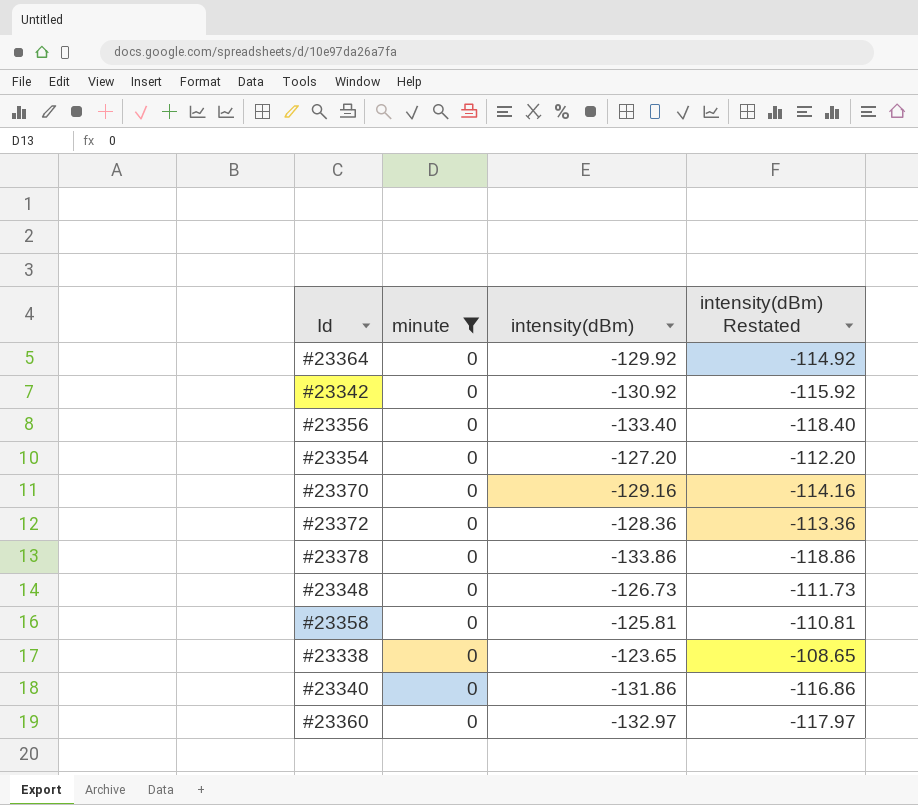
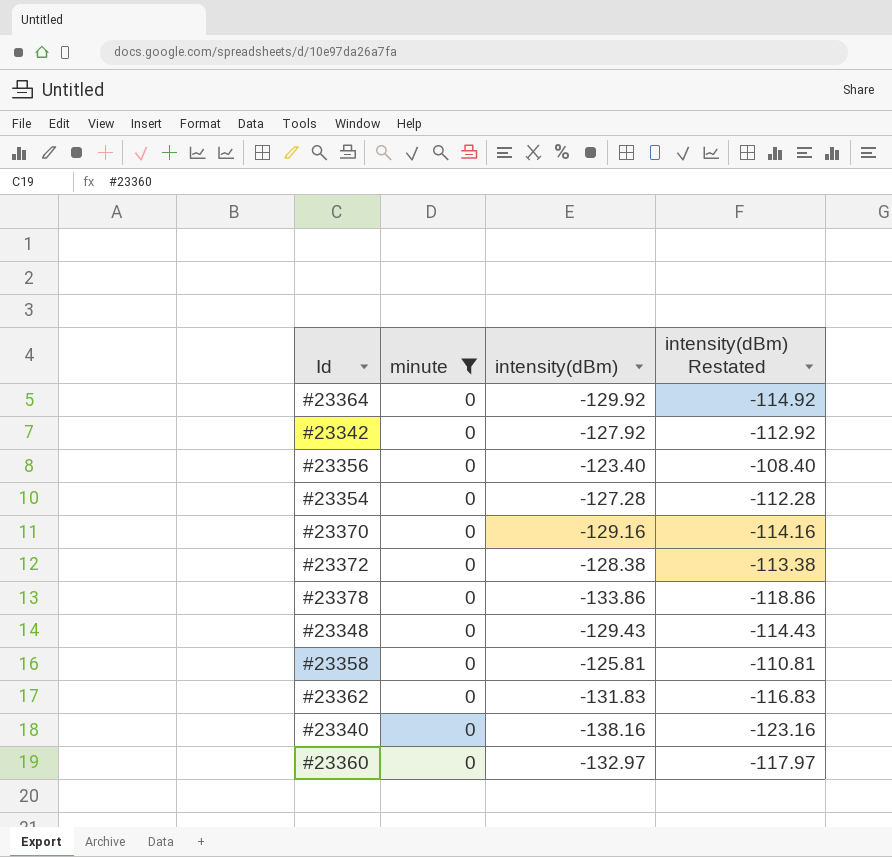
row #23338: 0 | -123.65 | -108.65 -> none
#23342 | intensity(dBm): -130.92 -> -127.92
#23342 | intensity(dBm) Restated: -115.92 -> -112.92
#23356 | intensity(dBm): -133.40 -> -123.40
#23356 | intensity(dBm) Restated: -118.40 -> -108.40
#23354 | intensity(dBm): -127.20 -> -127.28
#23354 | intensity(dBm) Restated: -112.20 -> -112.28
#23372 | intensity(dBm): -128.36 -> -128.38
#23372 | intensity(dBm) Restated: -113.36 -> -113.38
#23348 | intensity(dBm): -126.73 -> -129.43
#23348 | intensity(dBm) Restated: -111.73 -> -114.43
row #23362: none -> 0 | -131.83 | -116.83
#23340 | intensity(dBm): -131.86 -> -138.16
#23340 | intensity(dBm) Restated: -116.86 -> -123.16

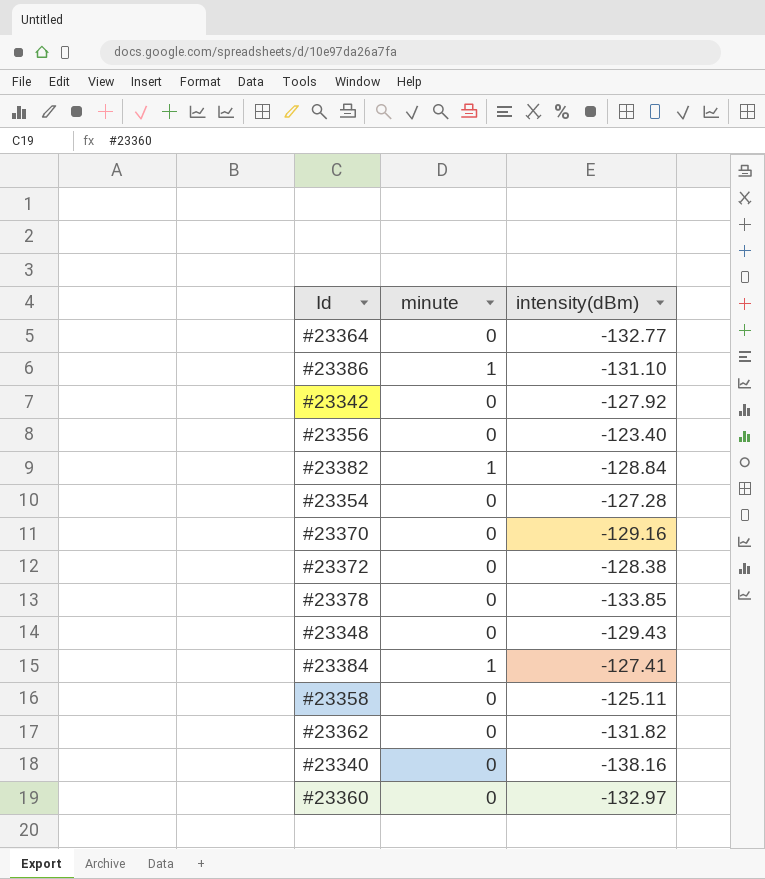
filter: minute = 0 -> none
column intensity(dBm) Restated | formula: [intensity(dBm)] + 15 -> none
#23364 | intensity(dBm): -129.92 -> -132.77
#23378 | intensity(dBm): -133.86 -> -133.85
#23358 | intensity(dBm): -125.81 -> -125.11
#23362 | intensity(dBm): -131.83 -> -131.82

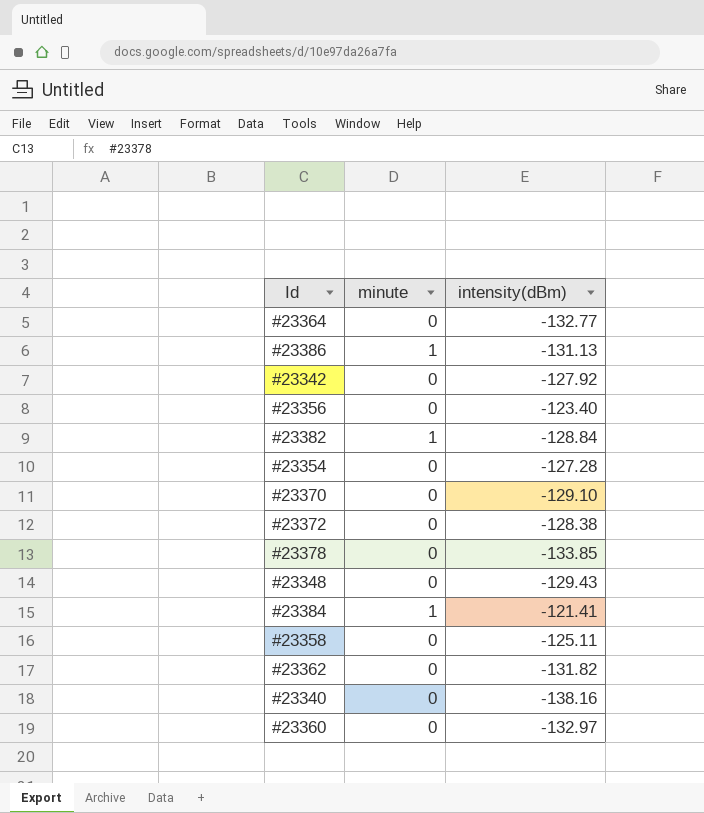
#23386 | intensity(dBm): -131.10 -> -131.13
#23370 | intensity(dBm): -129.16 -> -129.10
#23384 | intensity(dBm): -127.41 -> -121.41

